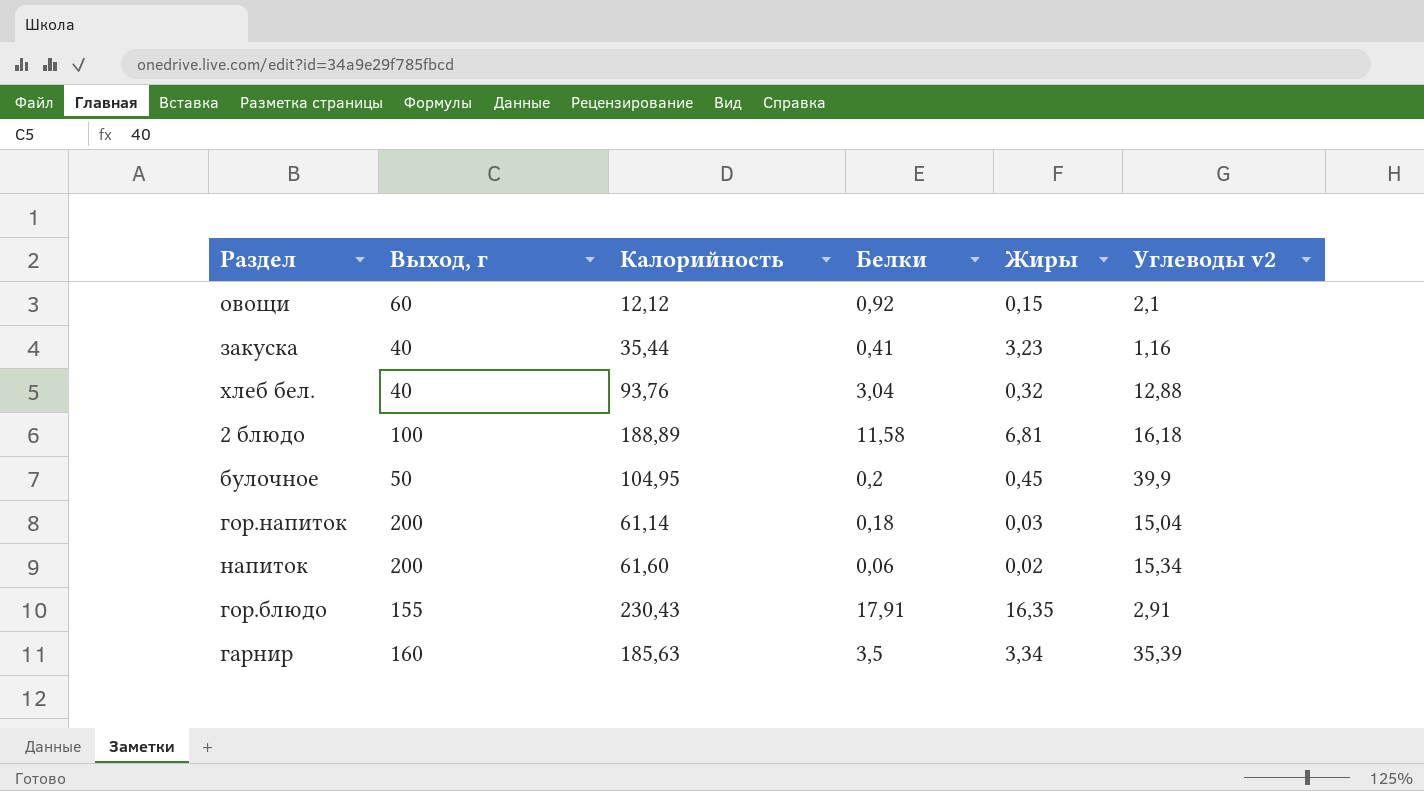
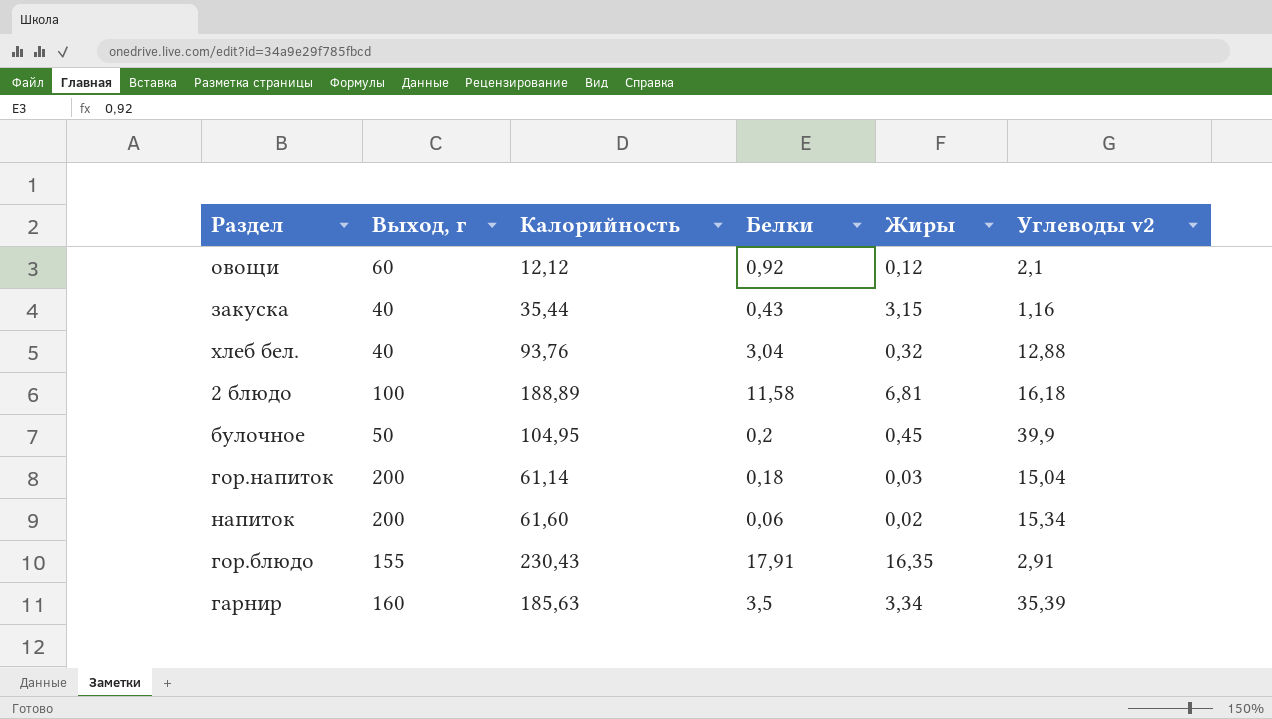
овощи | Жиры: 0,15 -> 0,12
закуска | Белки: 0,41 -> 0,43
закуска | Жиры: 3,23 -> 3,15

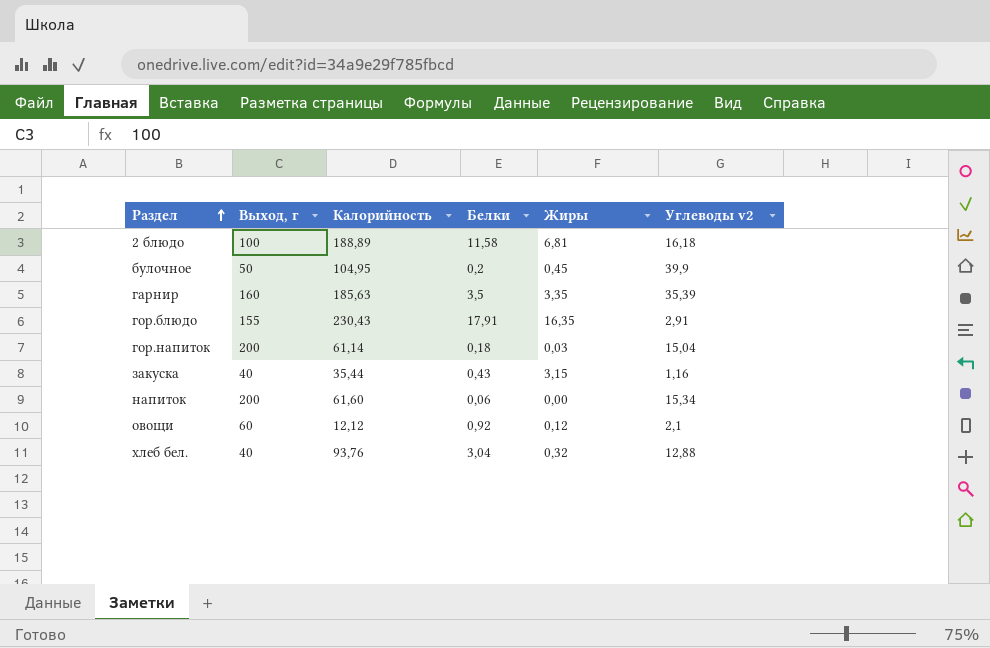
row order: none -> Раздел ascending
гарнир | Жиры: 3,34 -> 3,35
напиток | Жиры: 0,02 -> 0,00

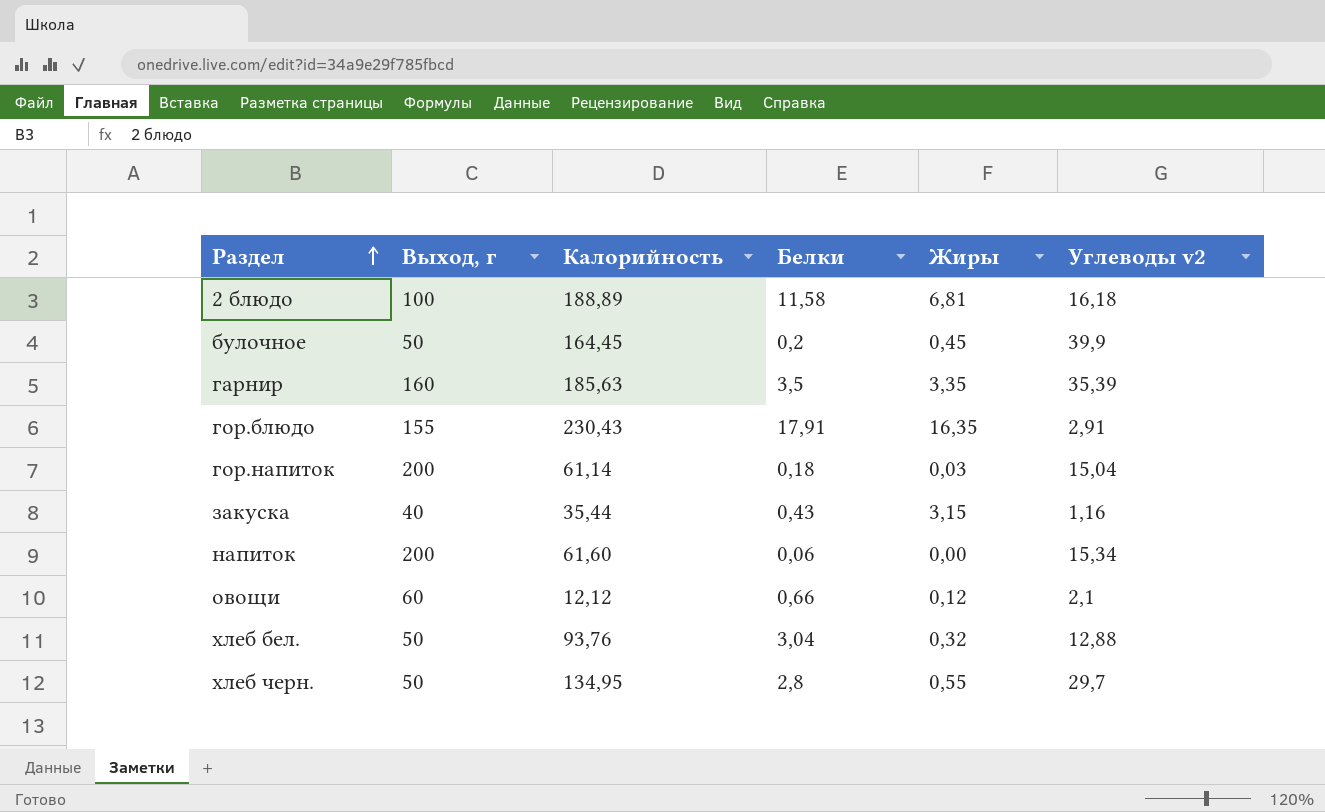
булочное | Калорийность: 104,95 -> 164,45
овощи | Белки: 0,92 -> 0,66
хлеб бел. | Выход, г: 40 -> 50
row хлеб черн.: none -> 50 | 134,95 | 2,8 | 0,55 | 29,7

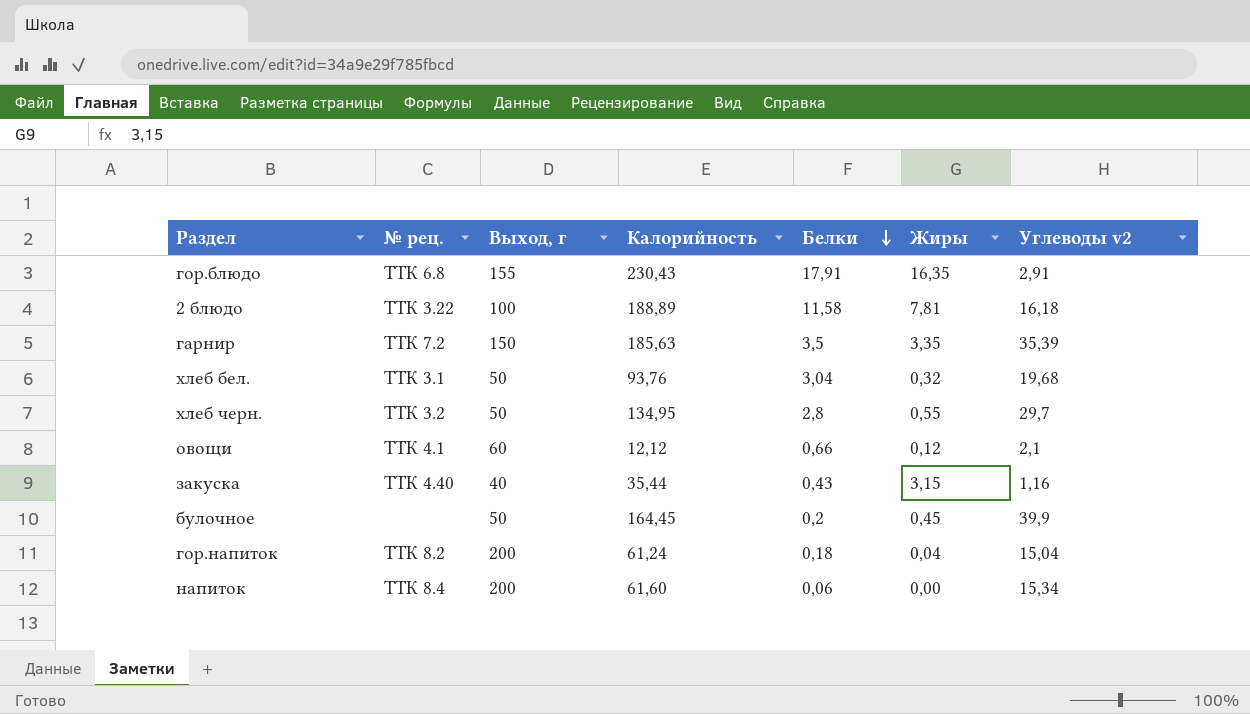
row order: Раздел ascending -> Белки descending
column № рец. | position: none -> 2
2 блюдо | Жиры: 6,81 -> 7,81
гарнир | Выход, г: 160 -> 150
хлеб бел. | Углеводы v2: 12,88 -> 19,68
гор.напиток | Калорийность: 61,14 -> 61,24
гор.напиток | Жиры: 0,03 -> 0,04

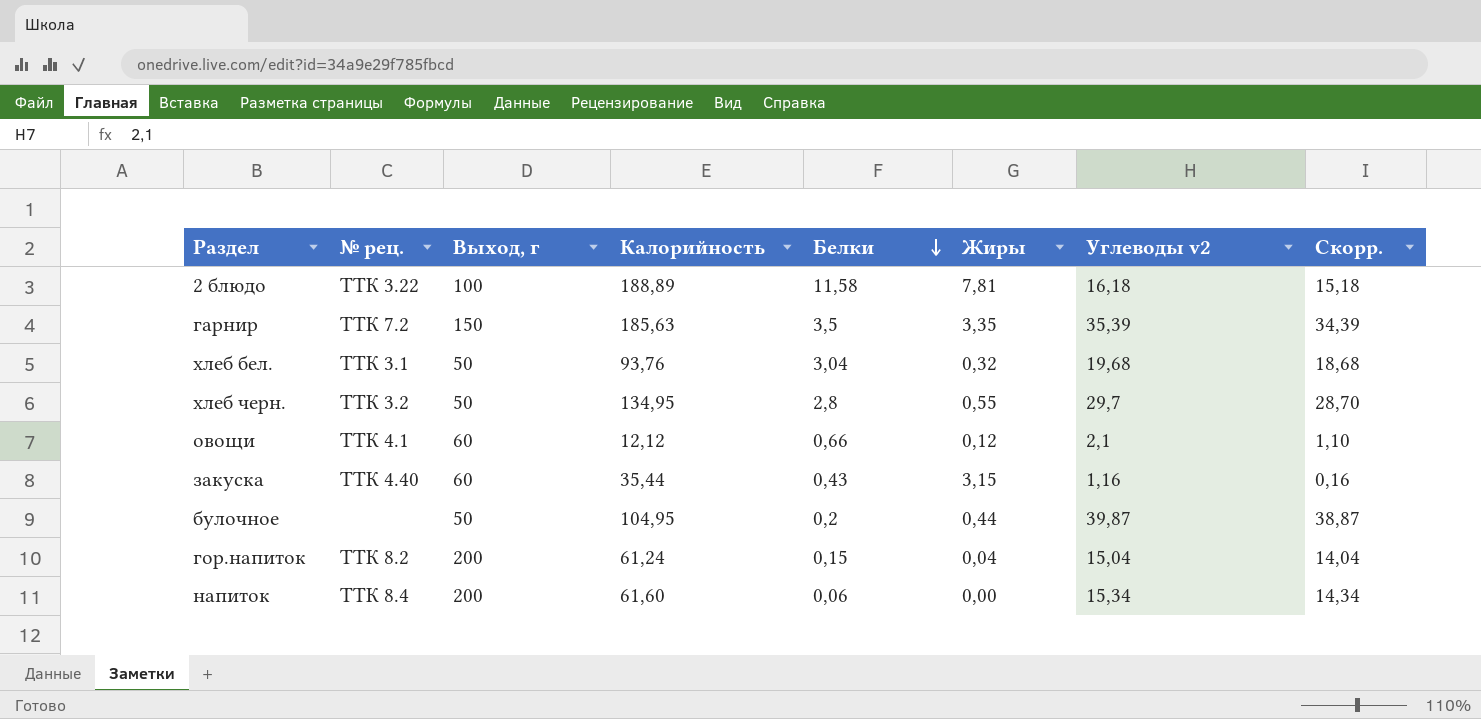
column Скорр. | formula: none -> [Углеводы v2] - 1
row гор.блюдо: ТТК 6.8 | 155 | 230,43 | 17,91 | 16,35 | 2,91 -> none
закуска | Выход, г: 40 -> 60
булочное | Калорийность: 164,45 -> 104,95
булочное | Жиры: 0,45 -> 0,44
булочное | Углеводы v2: 39,9 -> 39,87
гор.напиток | Белки: 0,18 -> 0,15

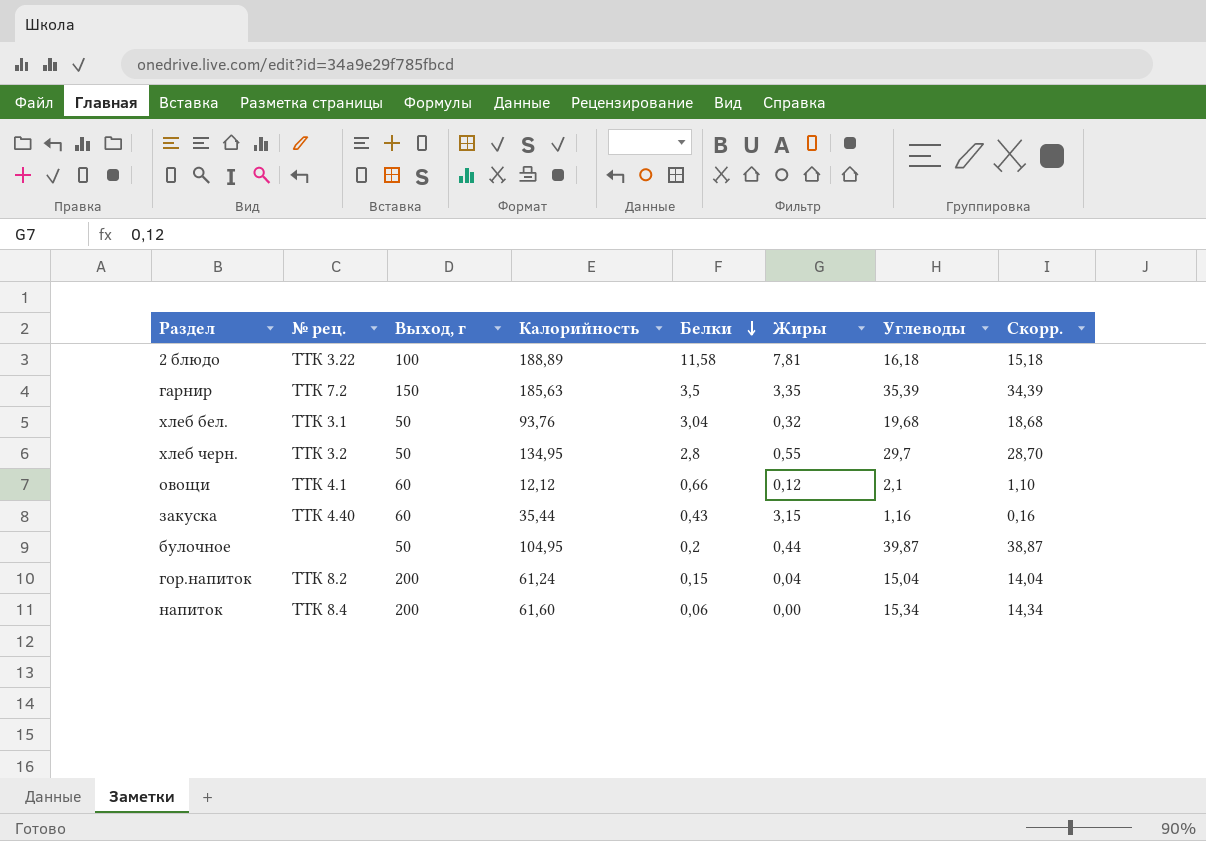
column name: Углеводы v2 -> Углеводы

